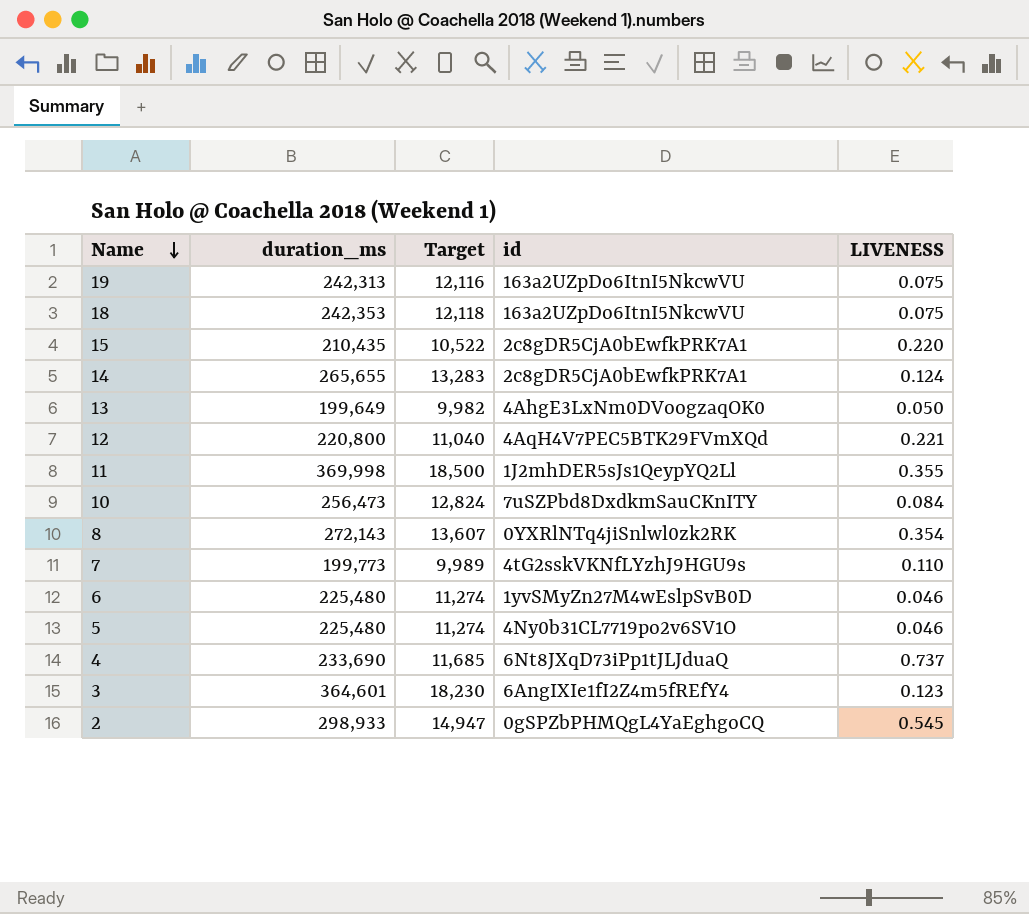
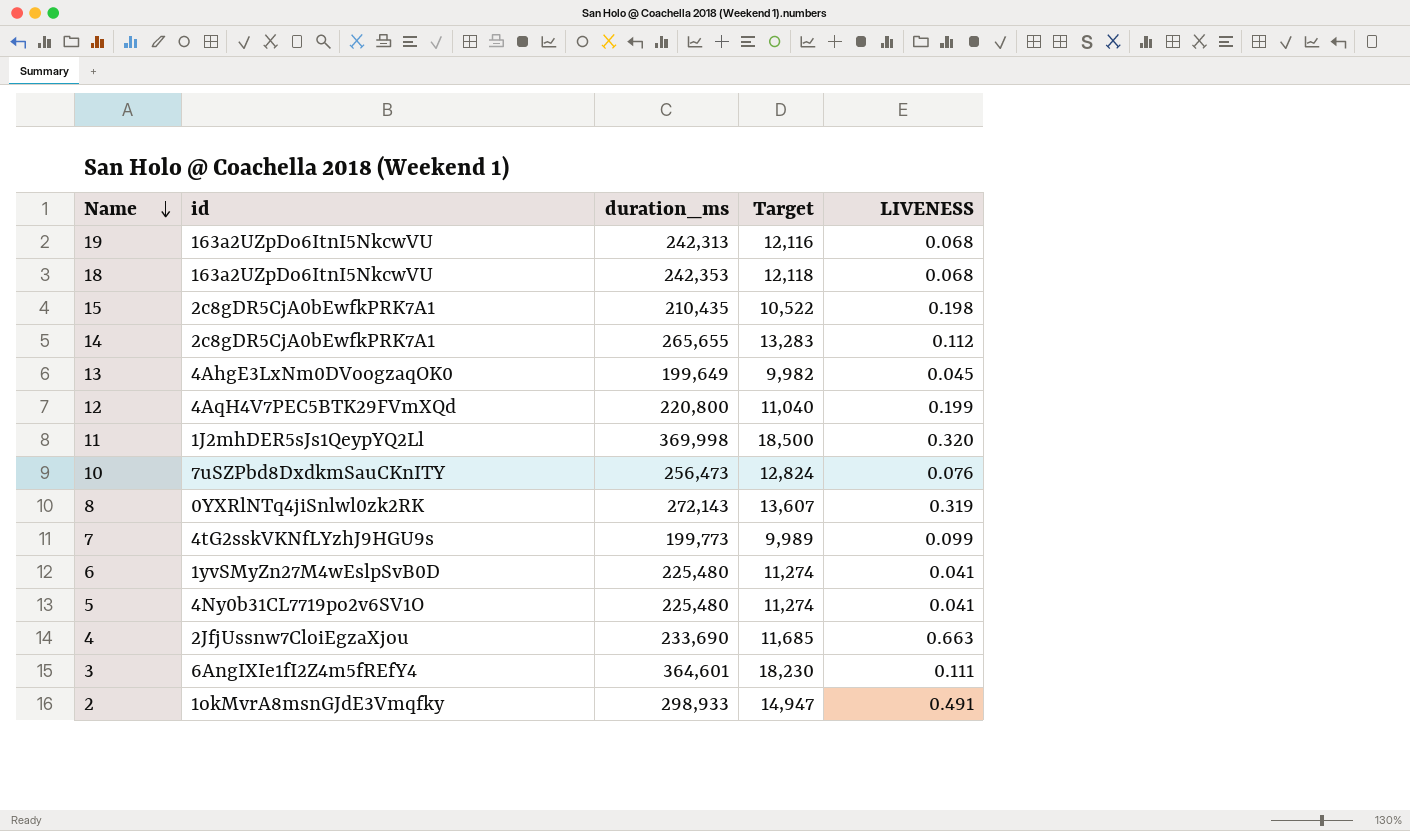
column id | position: 4 -> 2
19 | LIVENESS: 0.075 -> 0.068
18 | LIVENESS: 0.075 -> 0.068
15 | LIVENESS: 0.220 -> 0.198
14 | LIVENESS: 0.124 -> 0.112
13 | LIVENESS: 0.050 -> 0.045
12 | LIVENESS: 0.221 -> 0.199
11 | LIVENESS: 0.355 -> 0.320
10 | LIVENESS: 0.084 -> 0.076
8 | LIVENESS: 0.354 -> 0.319
7 | LIVENESS: 0.110 -> 0.099
6 | LIVENESS: 0.046 -> 0.041
5 | LIVENESS: 0.046 -> 0.041
4 | id: 6Nt8JXqD73iPp1tJLJduaQ -> 2JfjUssnw7CloiEgzaXjou
4 | LIVENESS: 0.737 -> 0.663
3 | LIVENESS: 0.123 -> 0.111
2 | id: 0gSPZbPHMQgL4YaEghgoCQ -> 1okMvrA8msnGJdE3Vmqfky
2 | LIVENESS: 0.545 -> 0.491

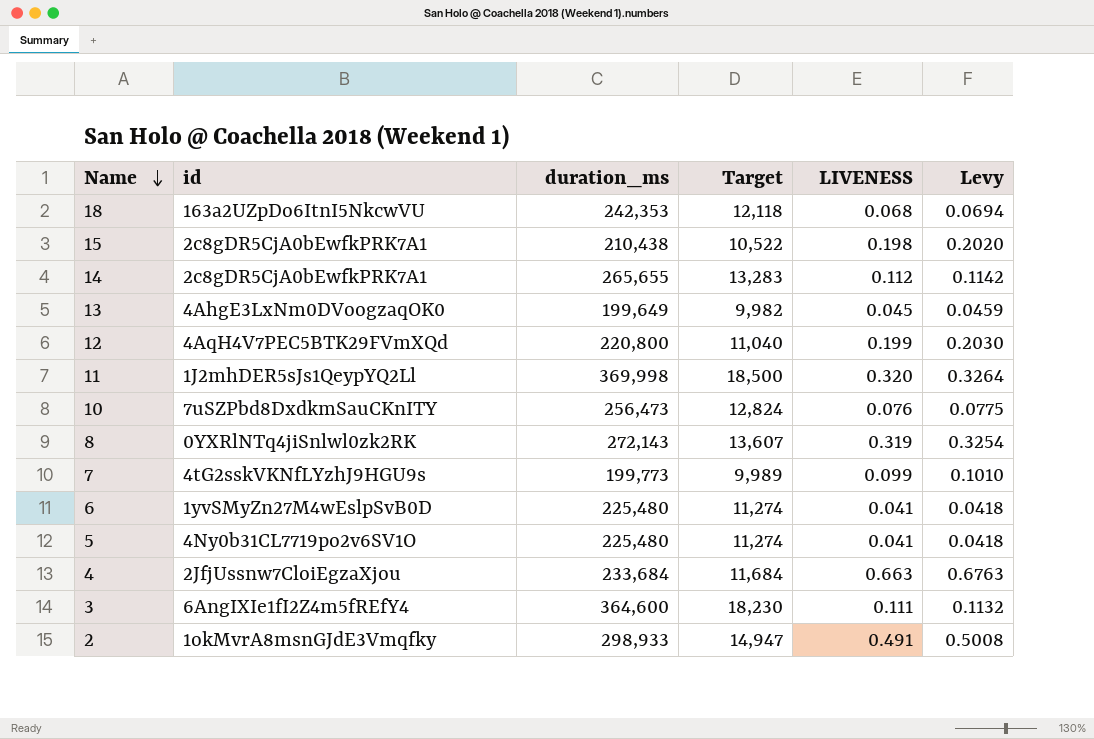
column Levy | formula: none -> [LIVENESS] * 1.02
row 19: 163a2UZpDo6ItnI5NkcwVU | 242,313 | 12,116 | 0.068 -> none
15 | duration_ms: 210,435 -> 210,438
4 | duration_ms: 233,690 -> 233,684
4 | Target: 11,685 -> 11,684
3 | duration_ms: 364,601 -> 364,600

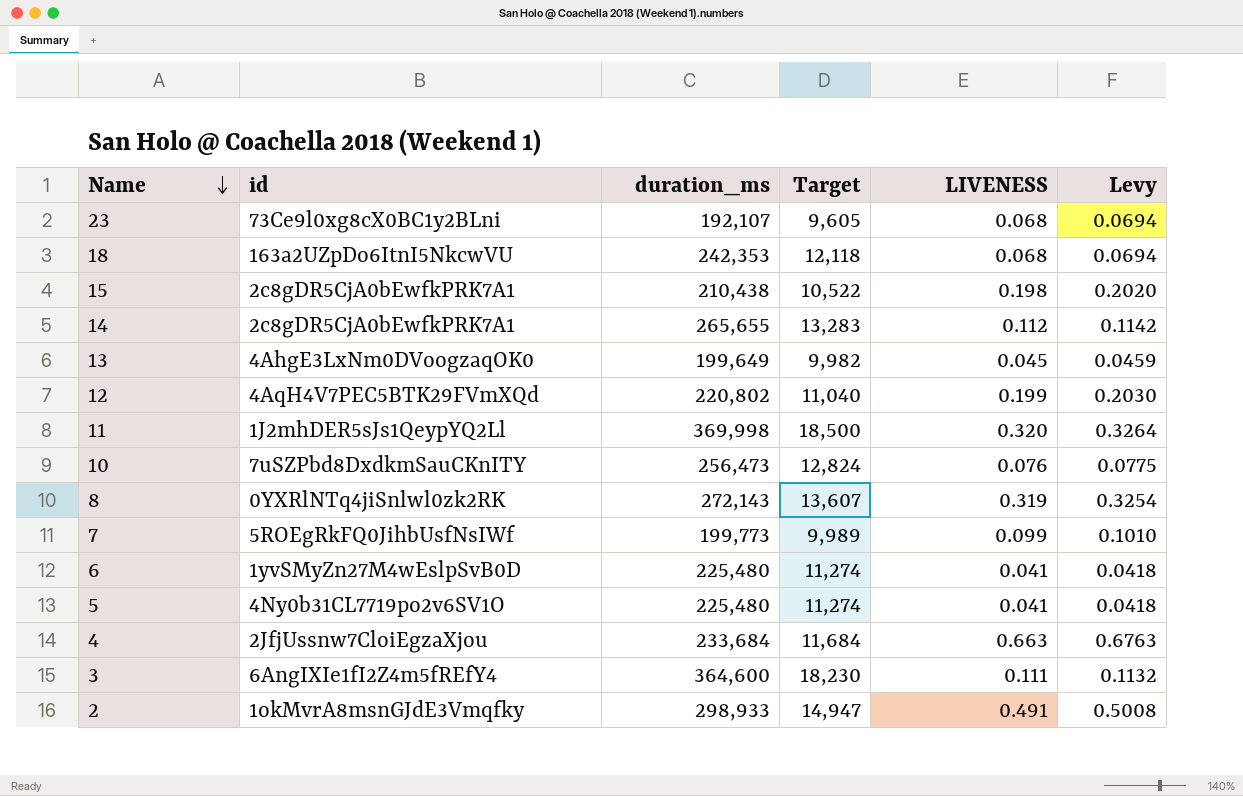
row 23: none -> 73Ce9l0xg8cX0BC1y2BLni | 192,107 | 9,605 | 0.068 | 0.0694
12 | duration_ms: 220,800 -> 220,802
7 | id: 4tG2sskVKNfLYzhJ9HGU9s -> 5ROEgRkFQ0JihbUsfNsIWf

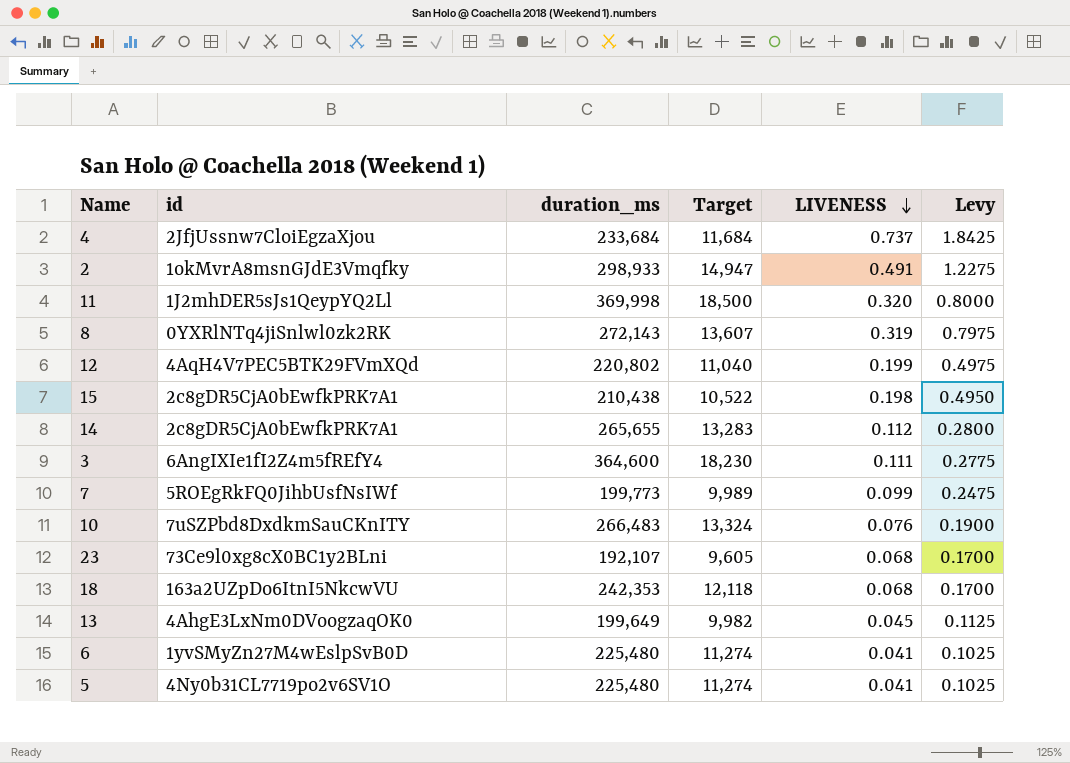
row order: Name descending -> LIVENESS descending
column Levy | formula: [LIVENESS] * 1.02 -> [LIVENESS] * 2.5
4 | LIVENESS: 0.663 -> 0.737
10 | duration_ms: 256,473 -> 266,483
10 | Target: 12,824 -> 13,324

